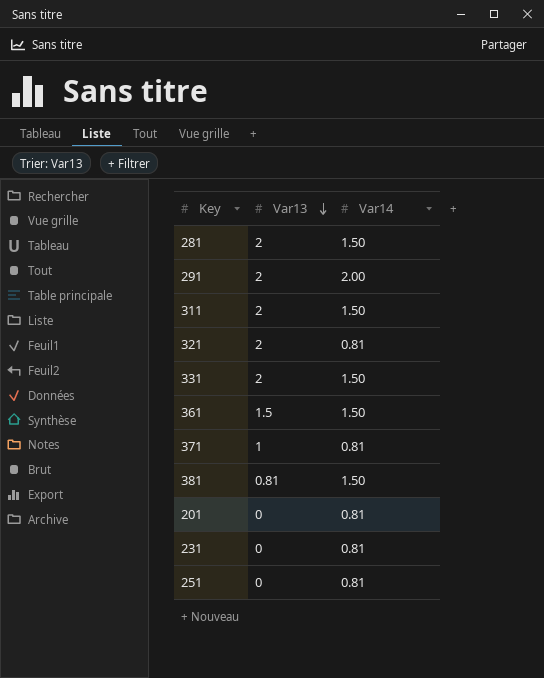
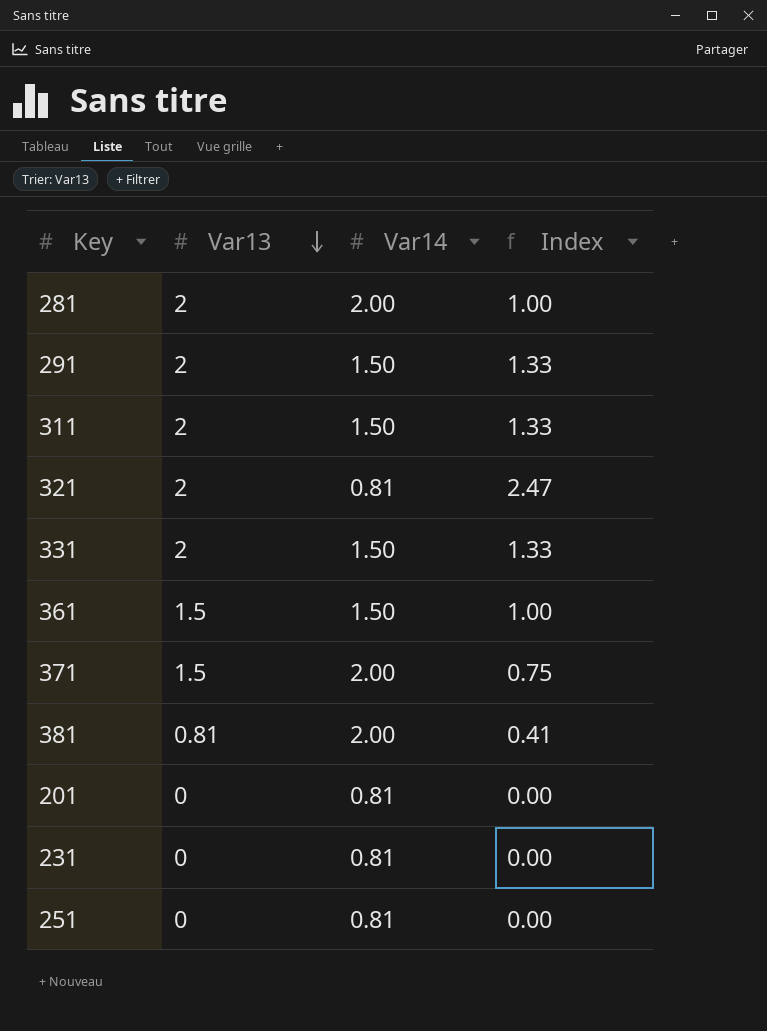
column Index | formula: none -> [Var13] / [Var14]
281 | Var14: 1.50 -> 2.00
291 | Var14: 2.00 -> 1.50
371 | Var13: 1 -> 1.5
371 | Var14: 0.81 -> 2.00
381 | Var14: 1.50 -> 2.00

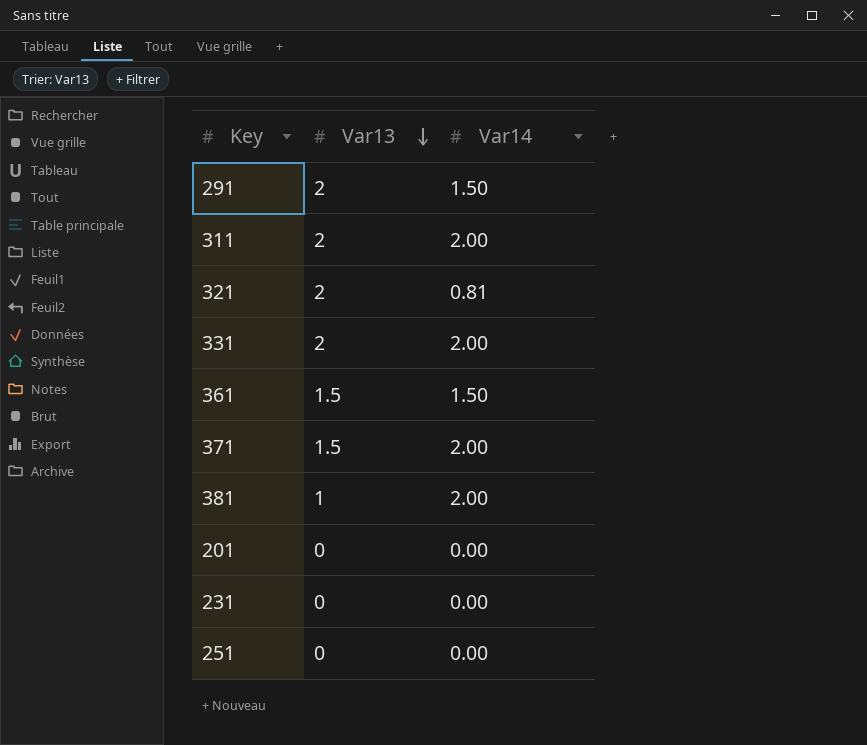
column Index | formula: [Var13] / [Var14] -> none
row 281: 2 | 2.00 | 1.00 -> none
311 | Var14: 1.50 -> 2.00
331 | Var14: 1.50 -> 2.00
381 | Var13: 0.81 -> 1
201 | Var14: 0.81 -> 0.00
231 | Var14: 0.81 -> 0.00
251 | Var14: 0.81 -> 0.00

